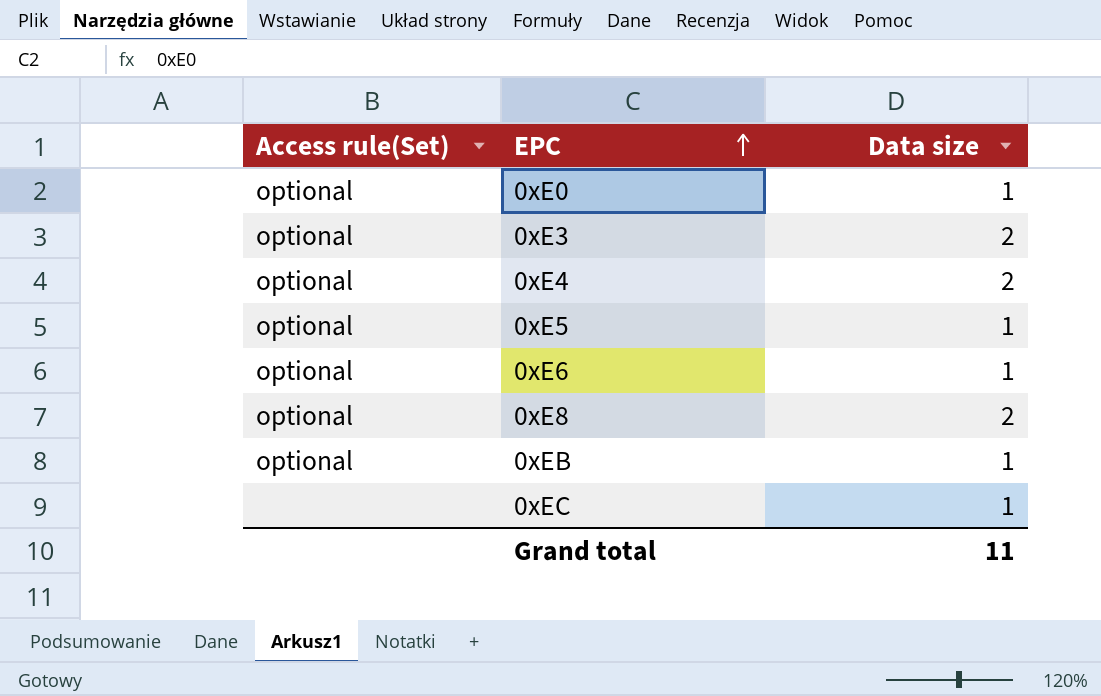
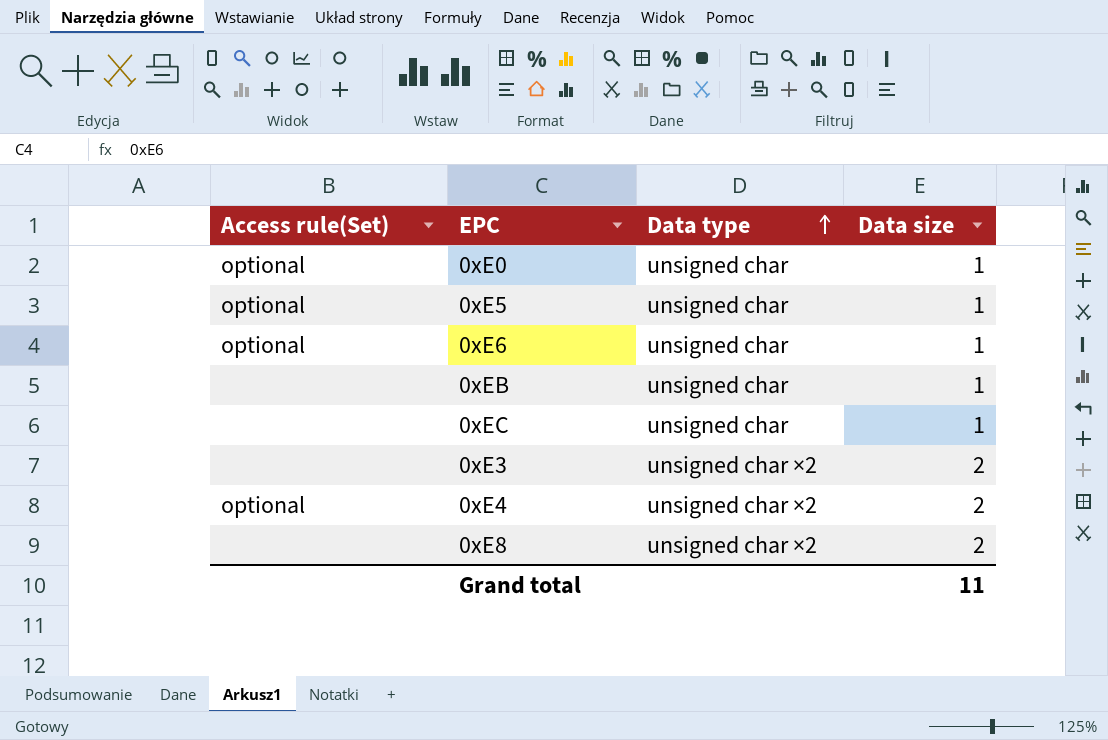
row order: EPC ascending -> Data type ascending
column Data type | position: none -> 3
0xEB | Access rule(Set): optional -> none
0xE3 | Access rule(Set): optional -> none
0xE8 | Access rule(Set): optional -> none

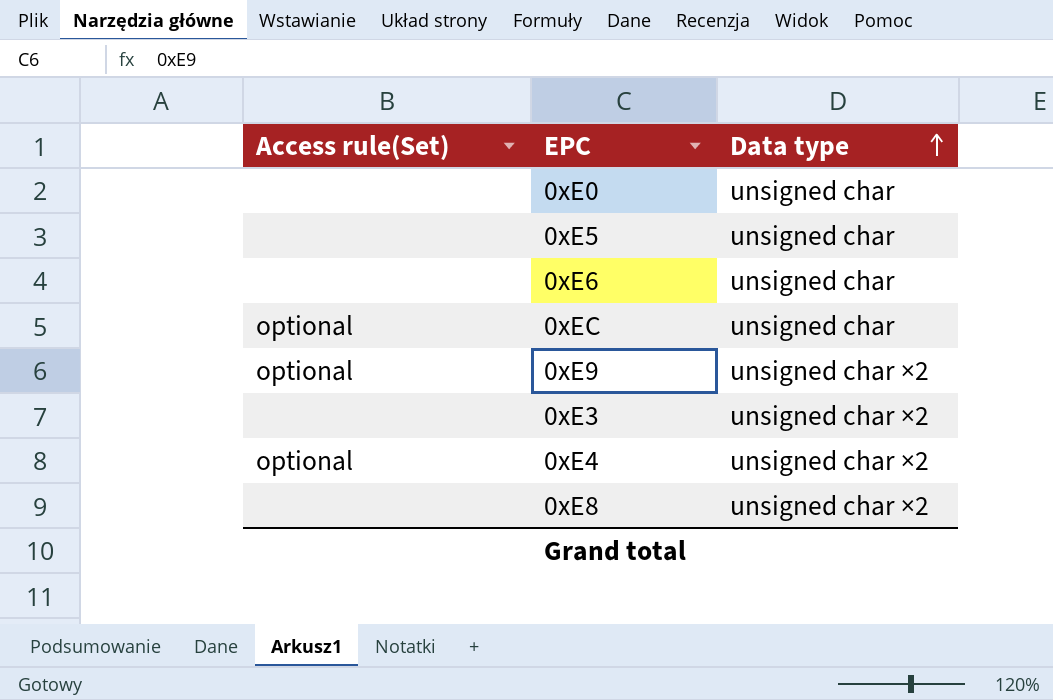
column Data size | position: 4 -> none
row 0xEB: none | unsigned char | 1 -> none
0xE0 | Access rule(Set): optional -> none
0xE5 | Access rule(Set): optional -> none
0xE6 | Access rule(Set): optional -> none
0xEC | Access rule(Set): none -> optional
row 0xE9: none -> optional | unsigned char ×2

